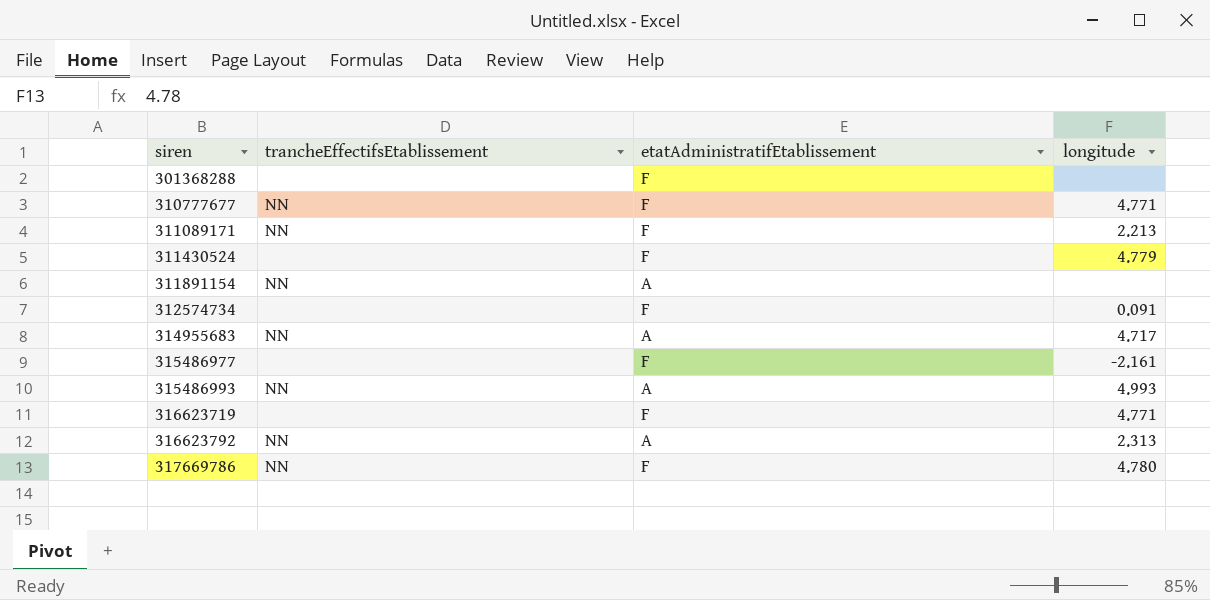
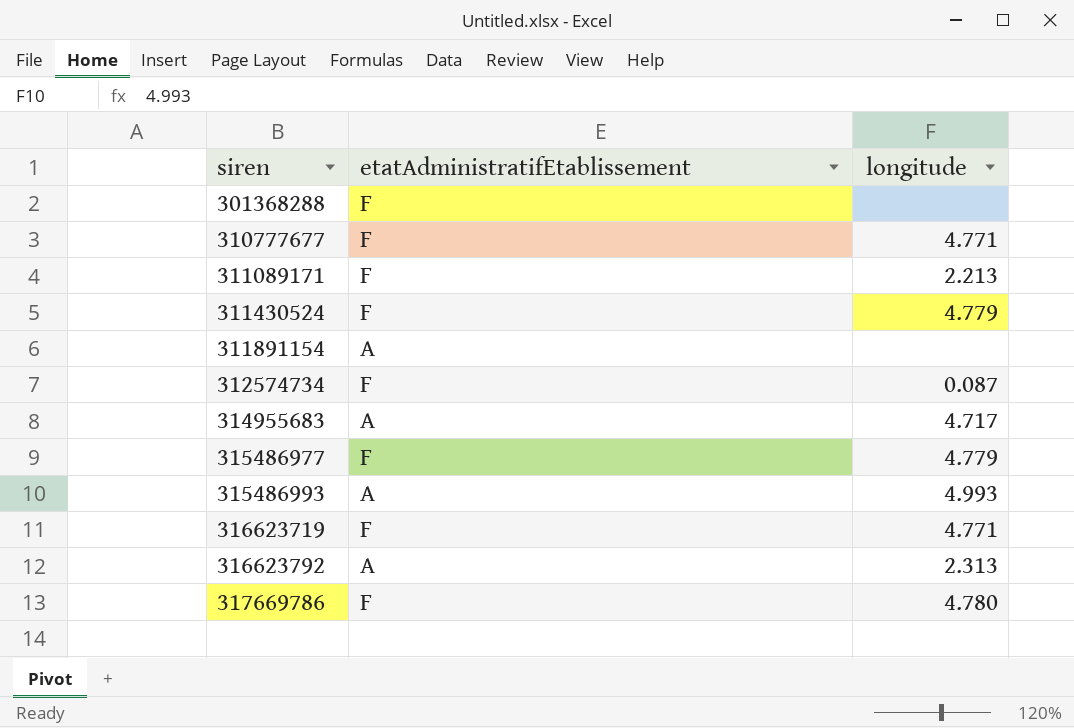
column trancheEffectifsEtablissement | position: 2 -> none
312574734 | longitude: 0.091 -> 0.087
315486977 | longitude: -2.161 -> 4.779

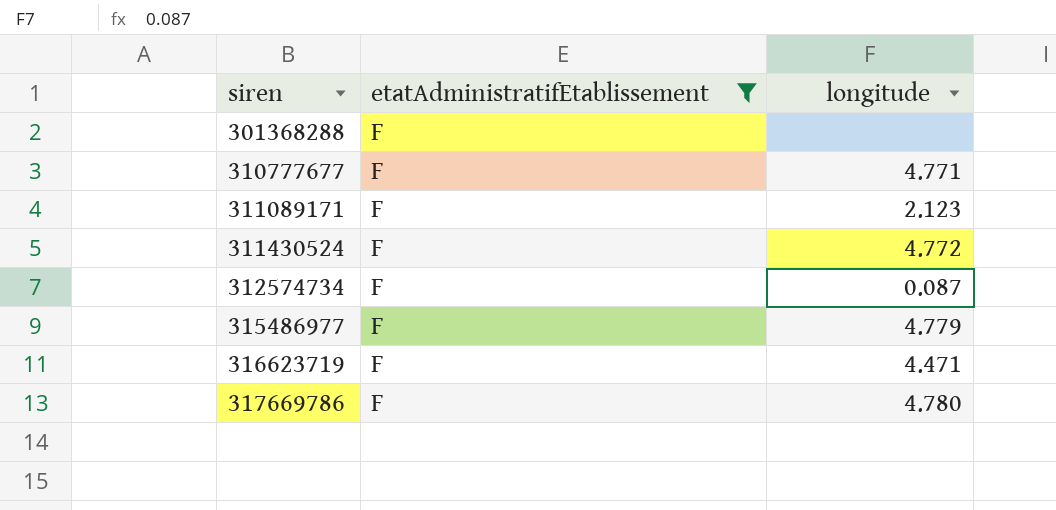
filter: none -> etatAdministratifEtablissement = F
311089171 | longitude: 2.213 -> 2.123
311430524 | longitude: 4.779 -> 4.772
316623719 | longitude: 4.771 -> 4.471

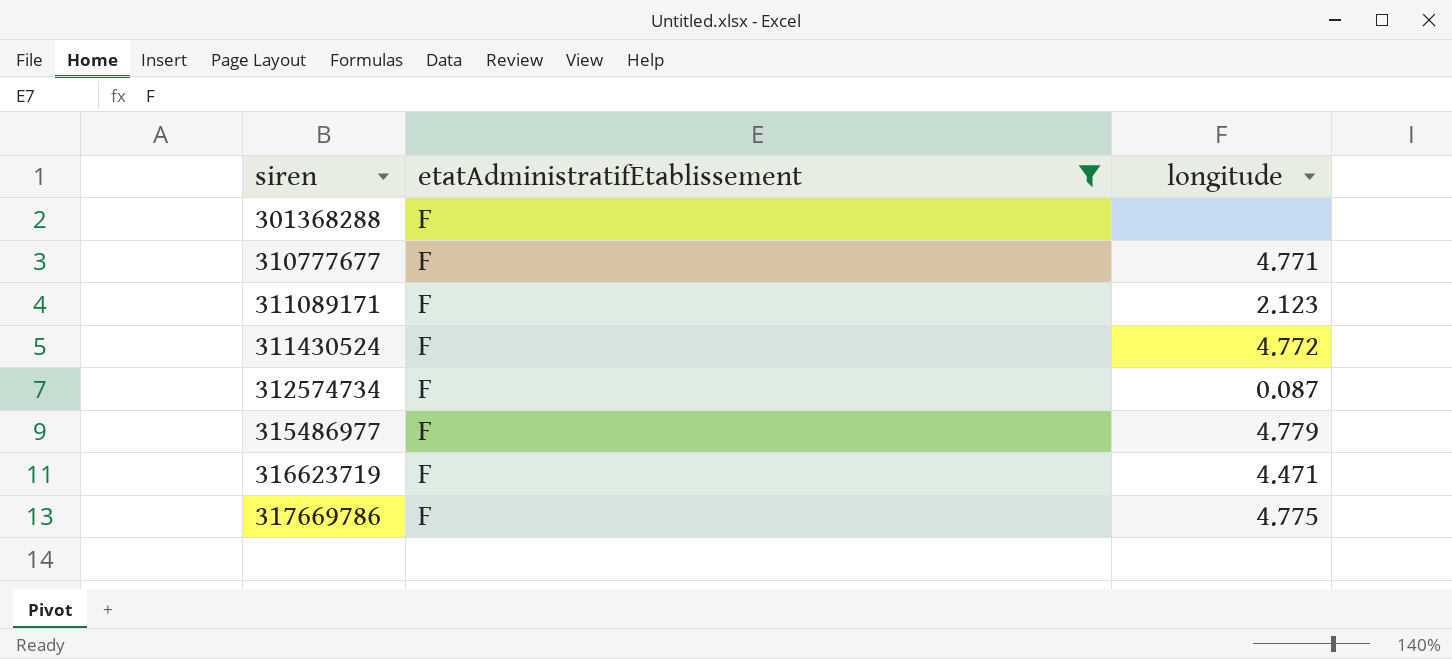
317669786 | longitude: 4.780 -> 4.775

